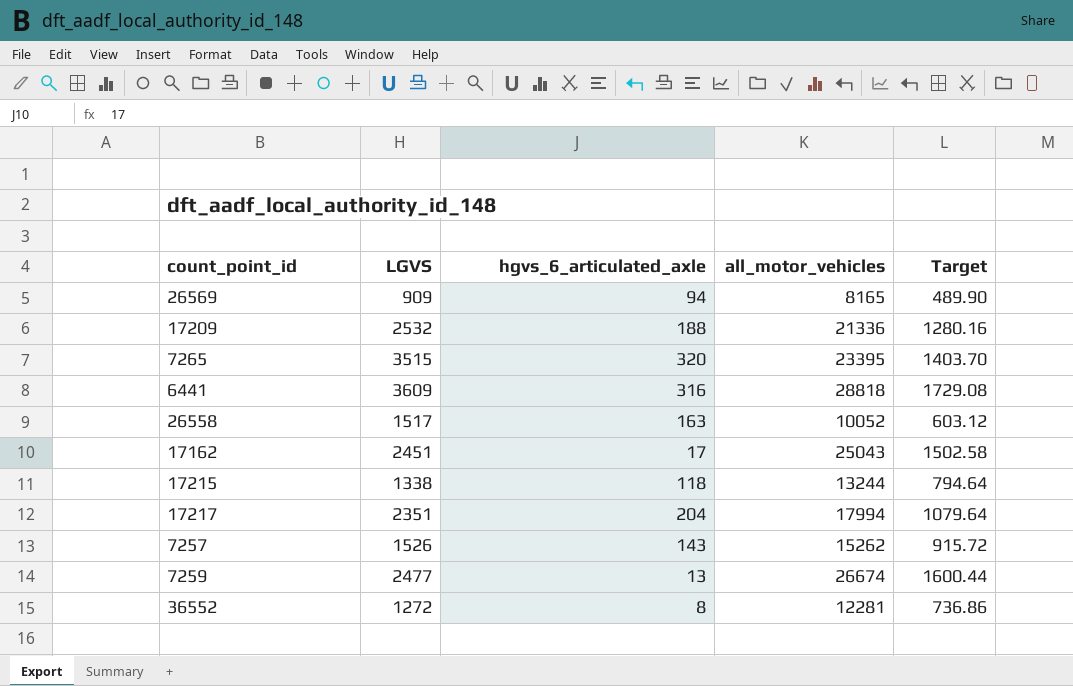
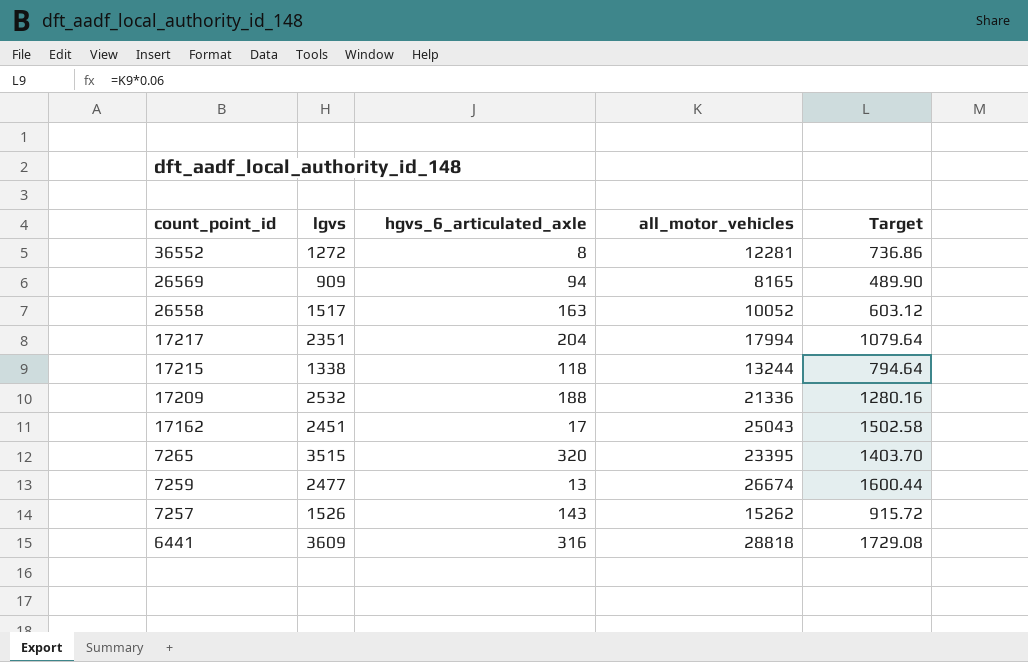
row order: none -> count_point_id descending
column name: LGVS -> lgvs

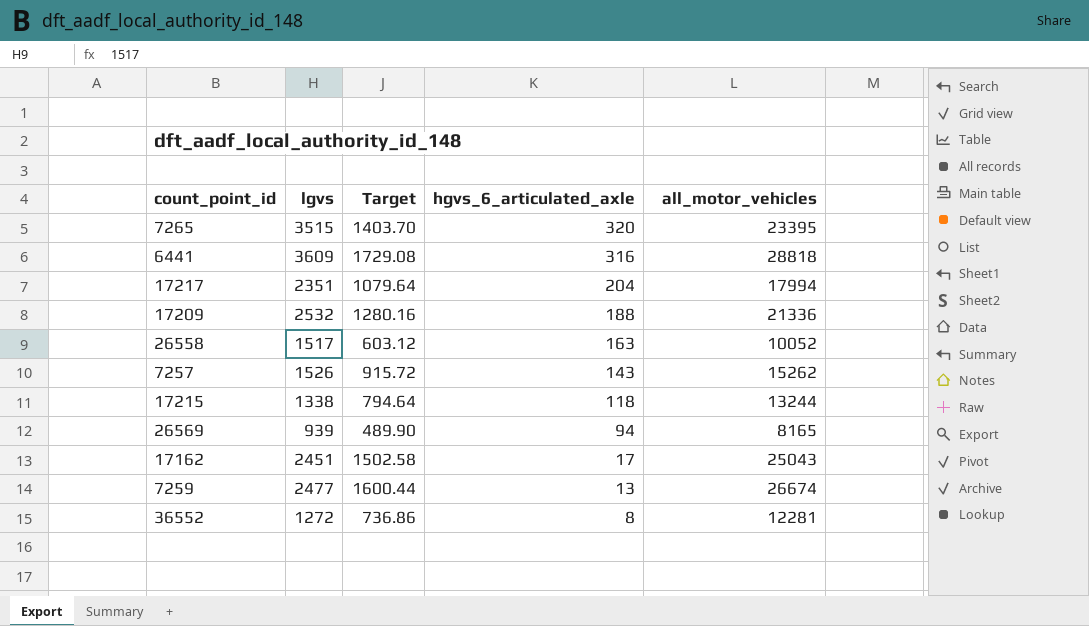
row order: count_point_id descending -> hgvs_6_articulated_axle descending
column Target | position: 5 -> 3
26569 | lgvs: 909 -> 939

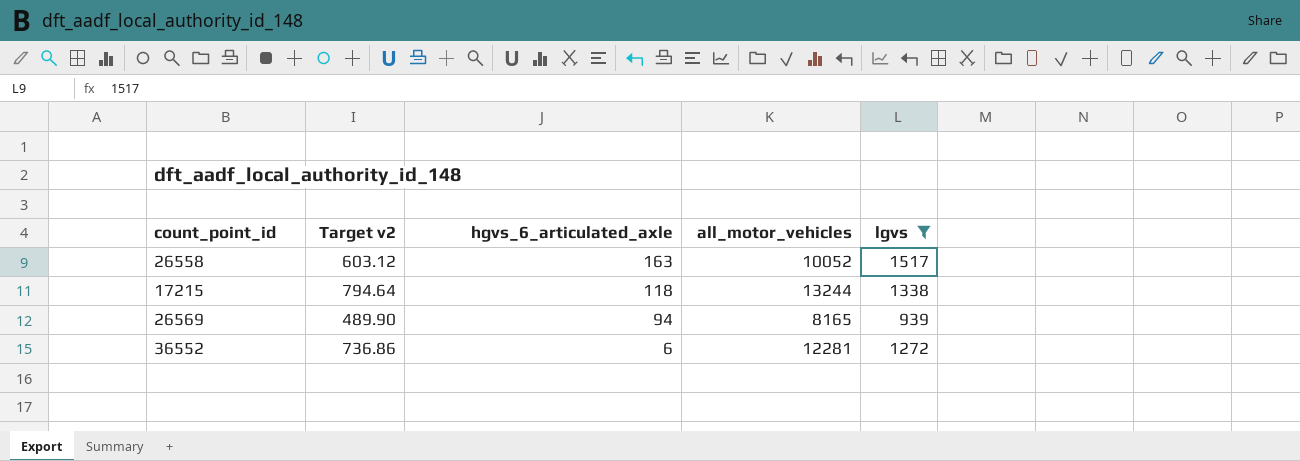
filter: none -> lgvs <= 1517
column name: Target -> Target v2
column lgvs | position: 2 -> 5
36552 | hgvs_6_articulated_axle: 8 -> 6

